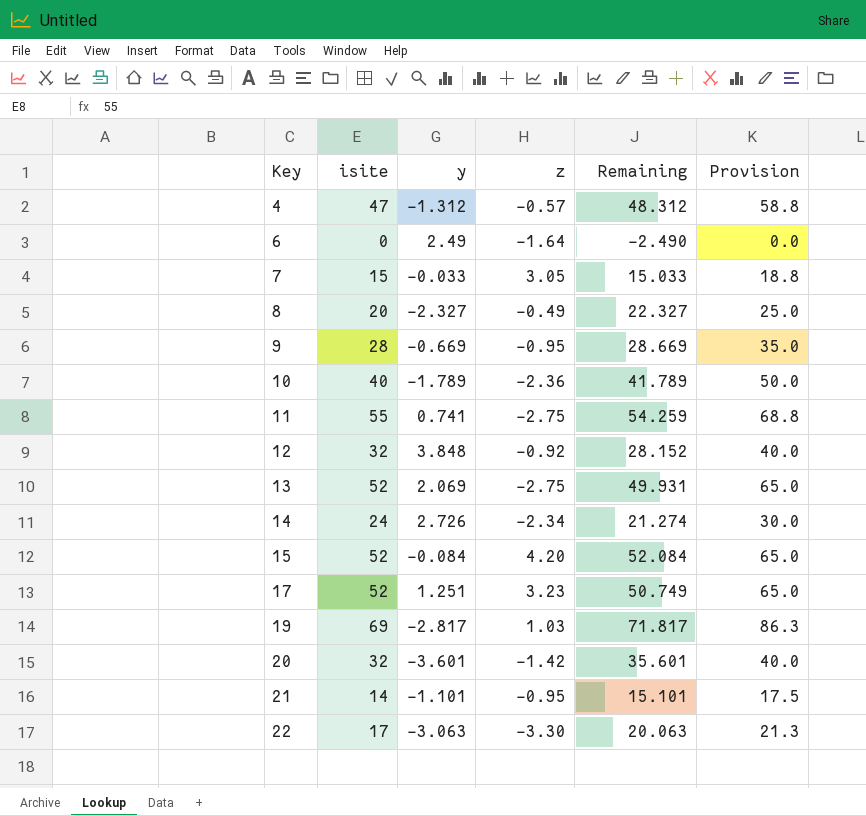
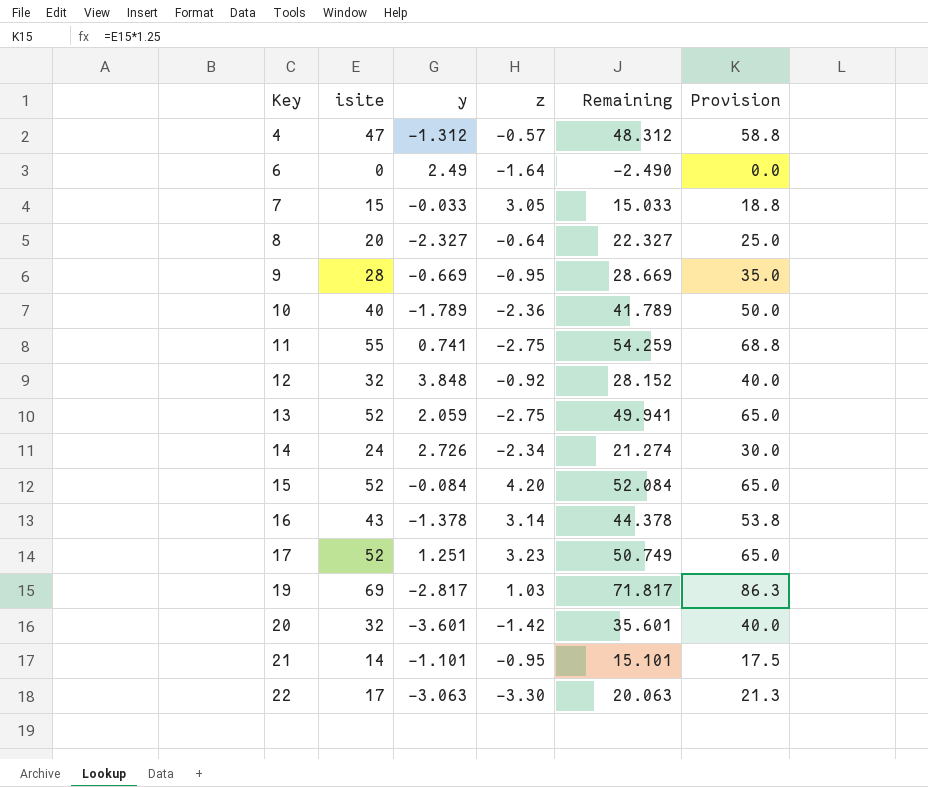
8 | z: -0.49 -> -0.64
13 | y: 2.069 -> 2.059
13 | Remaining: 49.931 -> 49.941
row 16: none -> 43 | -1.378 | 3.14 | 44.378 | 53.8

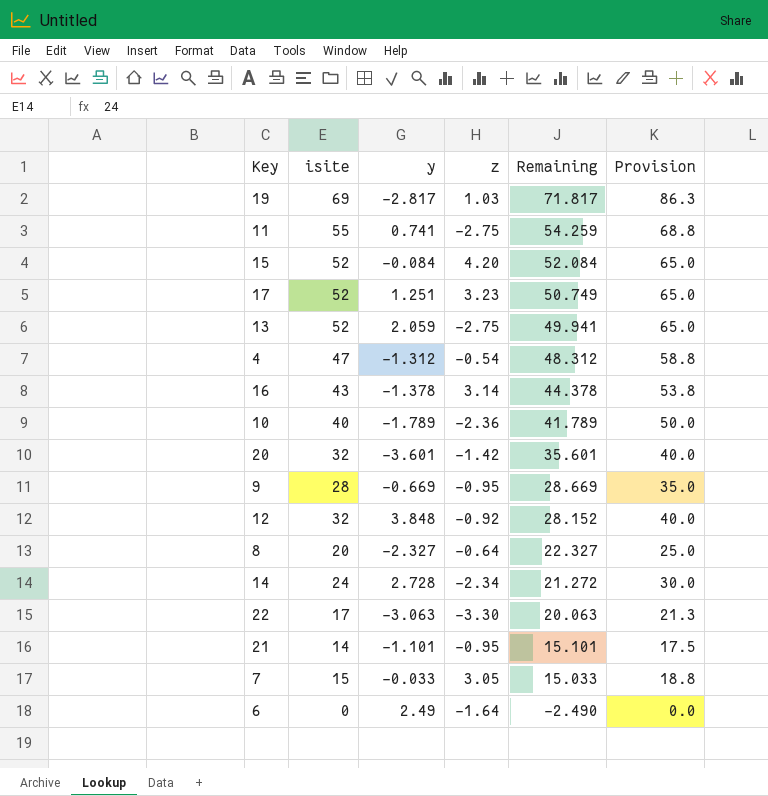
row order: Key ascending -> Remaining descending
4 | z: -0.57 -> -0.54
14 | y: 2.726 -> 2.728
14 | Remaining: 21.274 -> 21.272

